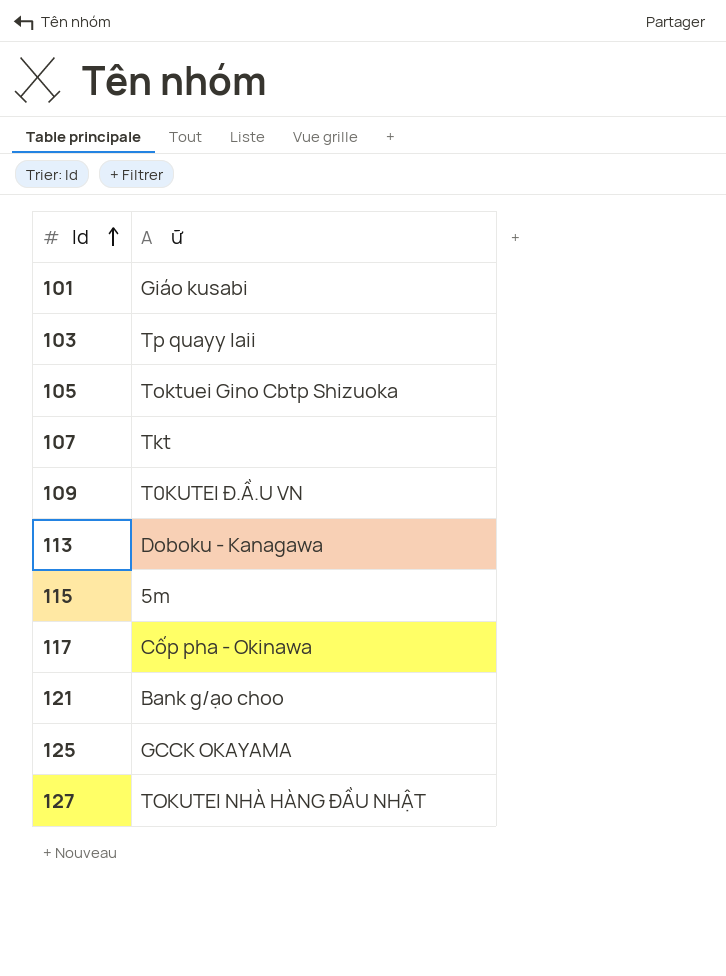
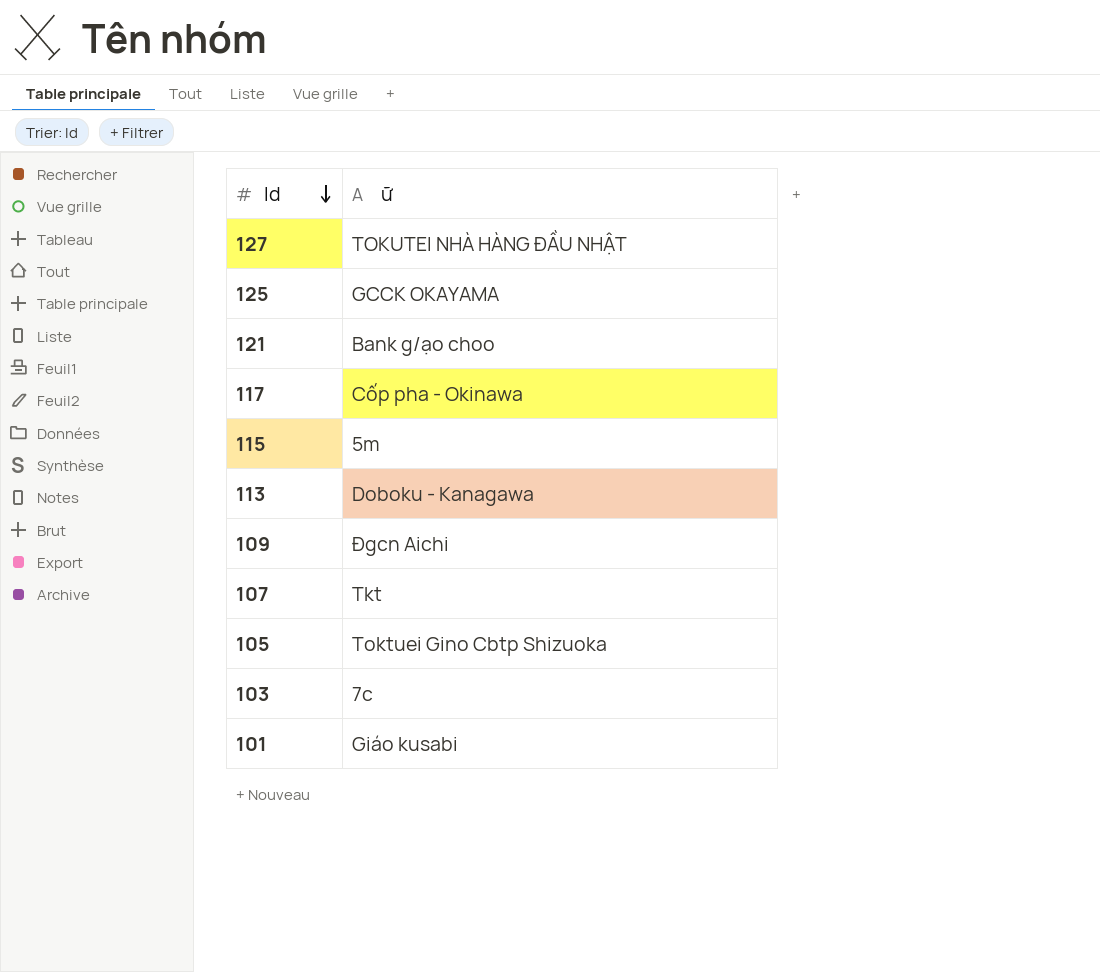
row order: Id ascending -> Id descending
109 | ữ: T0KUTEI Đ.Ầ.U VN -> Đgcn Aichi
103 | ữ: Tp quayy laii -> 7c

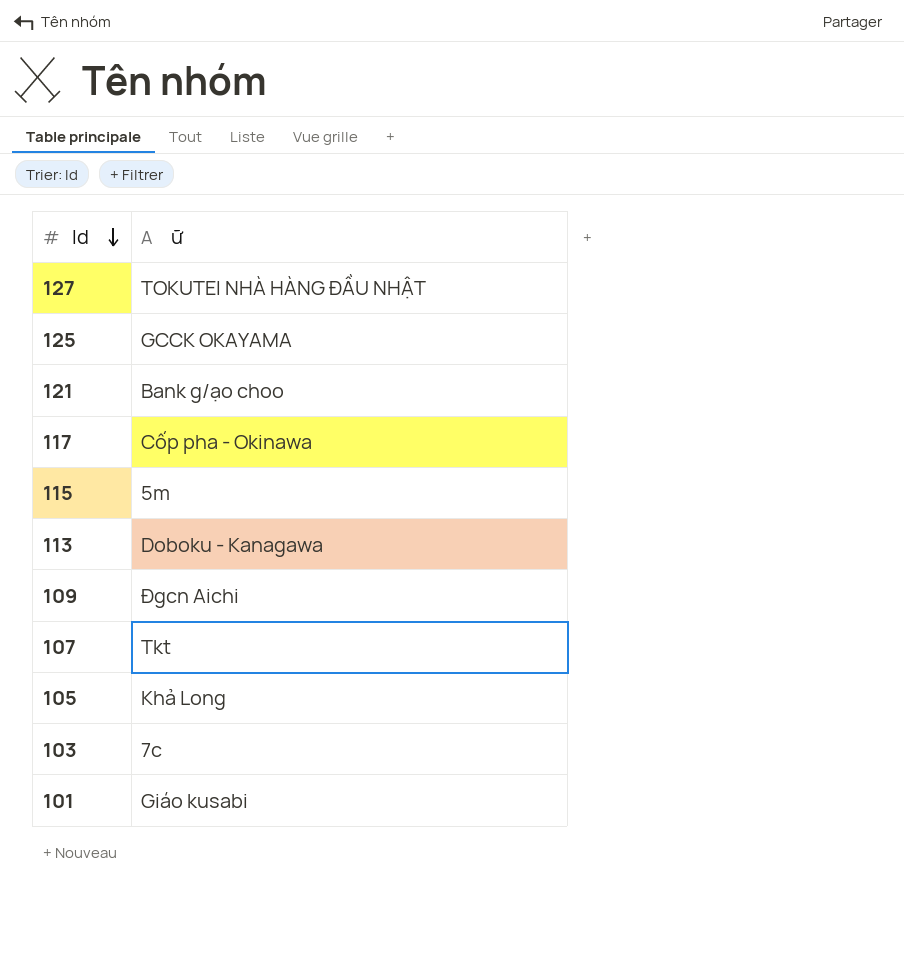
105 | ữ: Toktuei Gino Cbtp Shizuoka -> Khả Long

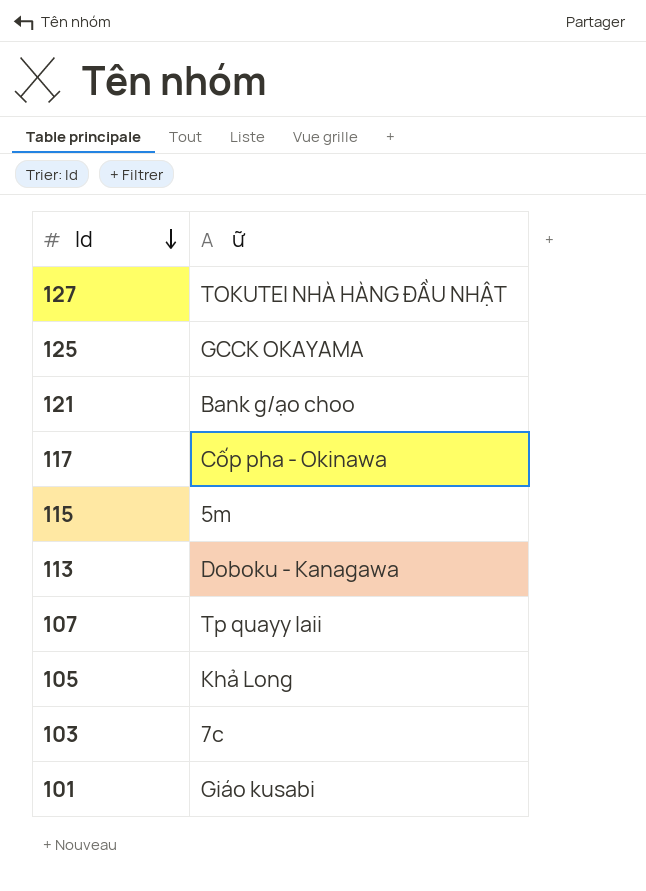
row 109: Đgcn Aichi -> none
107 | ữ: Tkt -> Tp quayy laii

